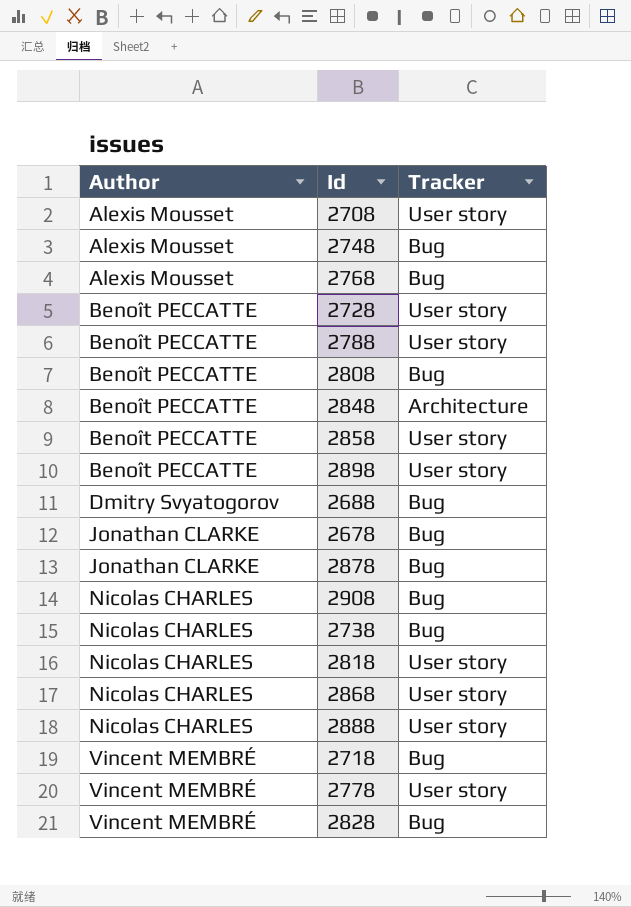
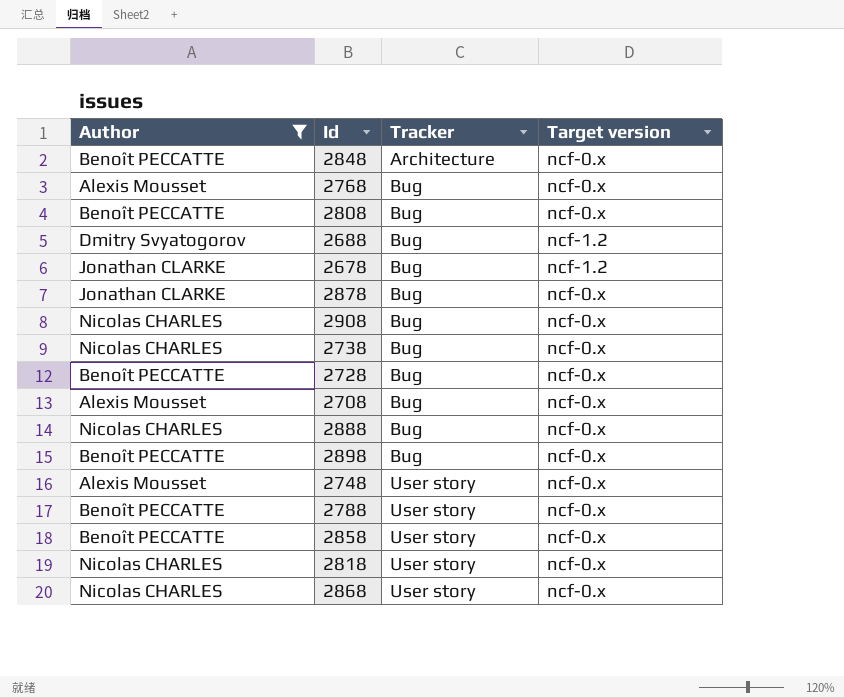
filter: none -> Author != Vincent MEMBRÉ
row order: Author ascending -> Tracker ascending
column Target version | position: none -> 4
2728 | Tracker: User story -> Bug
2708 | Tracker: User story -> Bug
2888 | Tracker: User story -> Bug
2898 | Tracker: User story -> Bug
2748 | Tracker: Bug -> User story

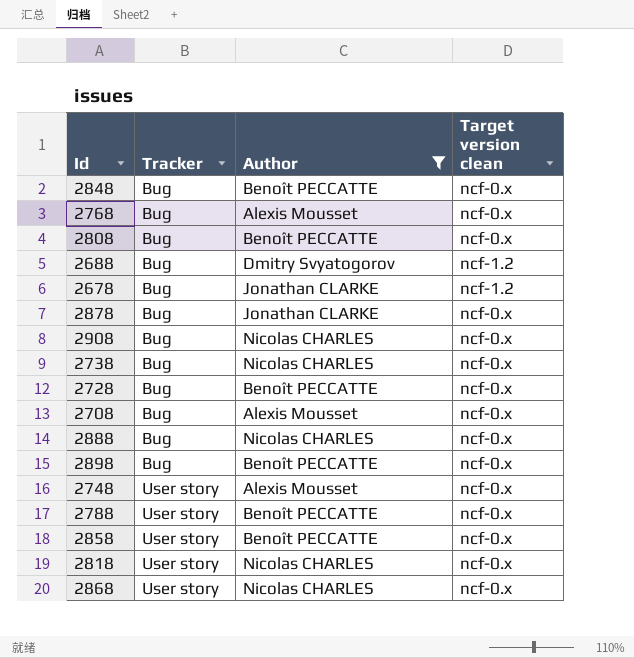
column Author | position: 1 -> 3
column name: Target version -> Target version clean
2848 | Tracker: Architecture -> Bug

